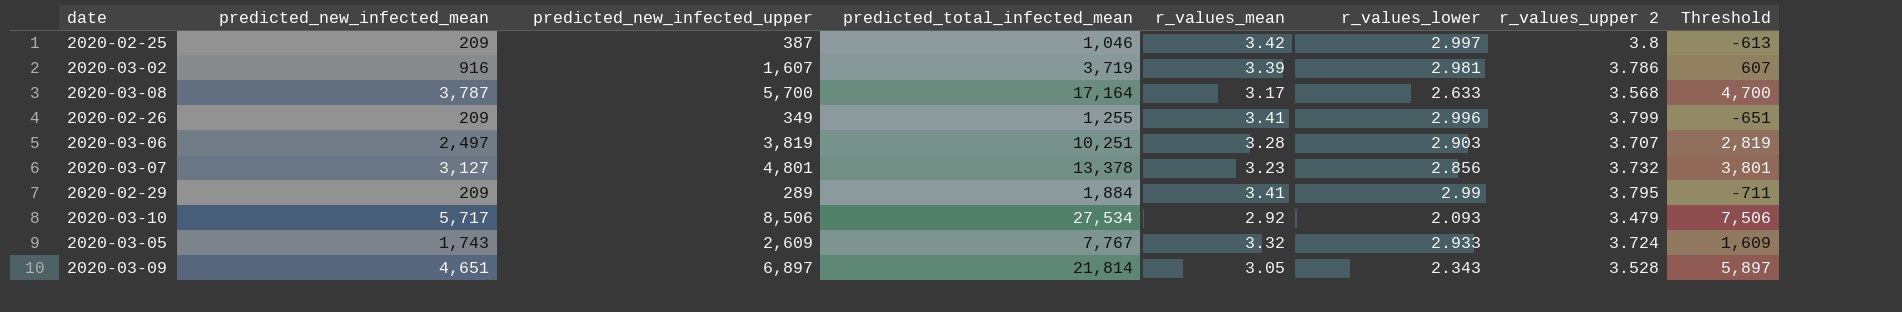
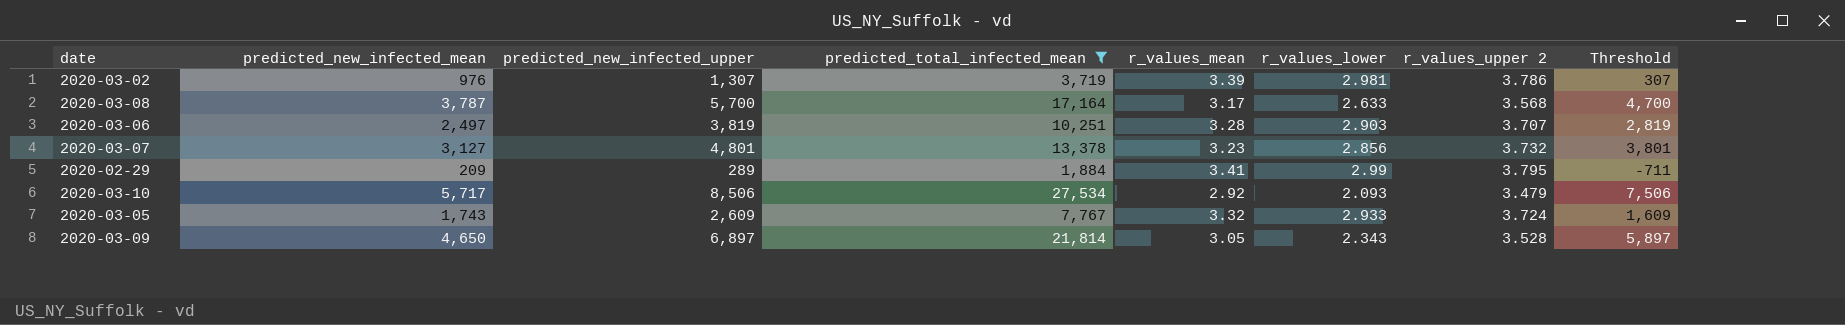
filter: none -> predicted_total_infected_mean >= 1,884
2020-03-02 | predicted_new_infected_mean: 916 -> 976
2020-03-02 | predicted_new_infected_upper: 1,607 -> 1,307
2020-03-02 | Threshold: 607 -> 307
2020-03-09 | predicted_new_infected_mean: 4,651 -> 4,650

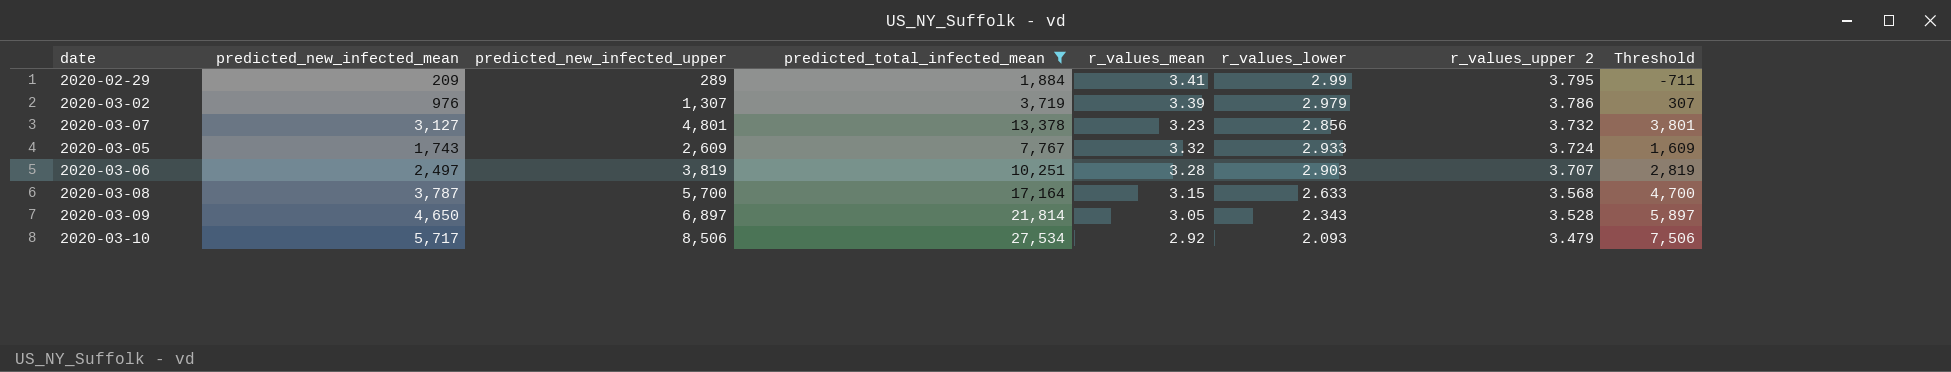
row order: none -> r_values_upper 2 descending
2020-03-02 | r_values_lower: 2.981 -> 2.979
2020-03-08 | r_values_mean: 3.17 -> 3.15

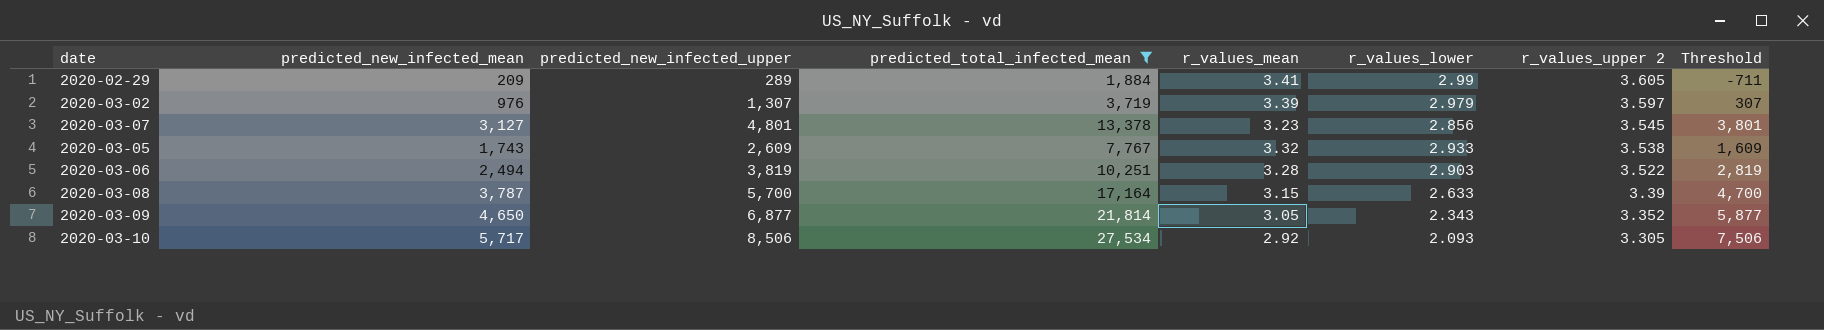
2020-02-29 | r_values_upper 2: 3.795 -> 3.605
2020-03-02 | r_values_upper 2: 3.786 -> 3.597
2020-03-07 | r_values_upper 2: 3.732 -> 3.545
2020-03-05 | r_values_upper 2: 3.724 -> 3.538
2020-03-06 | predicted_new_infected_mean: 2,497 -> 2,494
2020-03-06 | r_values_upper 2: 3.707 -> 3.522
2020-03-08 | r_values_upper 2: 3.568 -> 3.39
2020-03-09 | predicted_new_infected_upper: 6,897 -> 6,877
2020-03-09 | r_values_upper 2: 3.528 -> 3.352
2020-03-09 | Threshold: 5,897 -> 5,877
2020-03-10 | r_values_upper 2: 3.479 -> 3.305

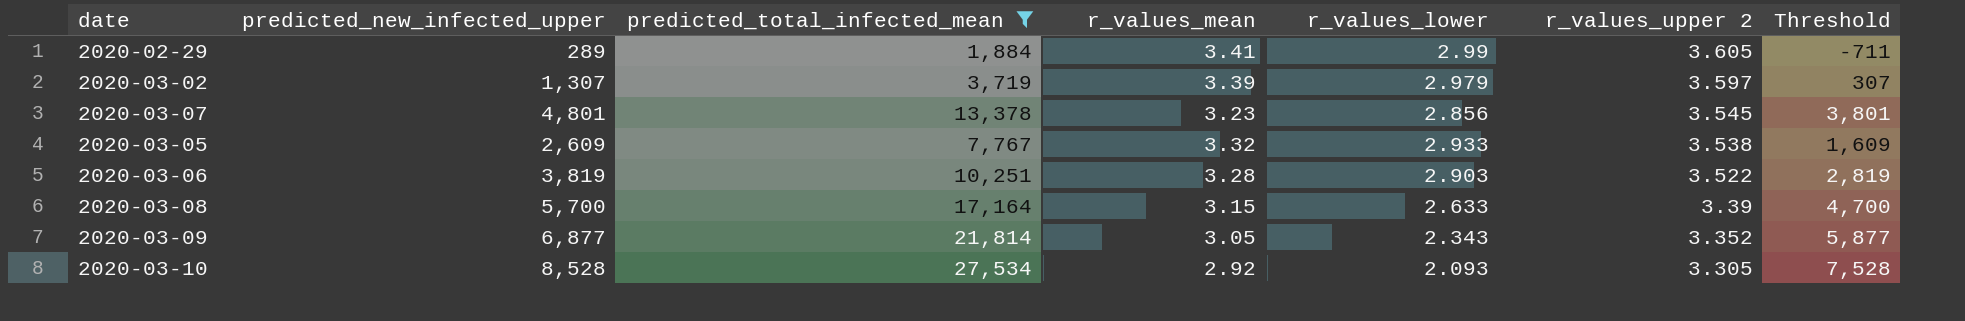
column predicted_new_infected_mean | position: 2 -> none
2020-03-10 | predicted_new_infected_upper: 8,506 -> 8,528
2020-03-10 | Threshold: 7,506 -> 7,528

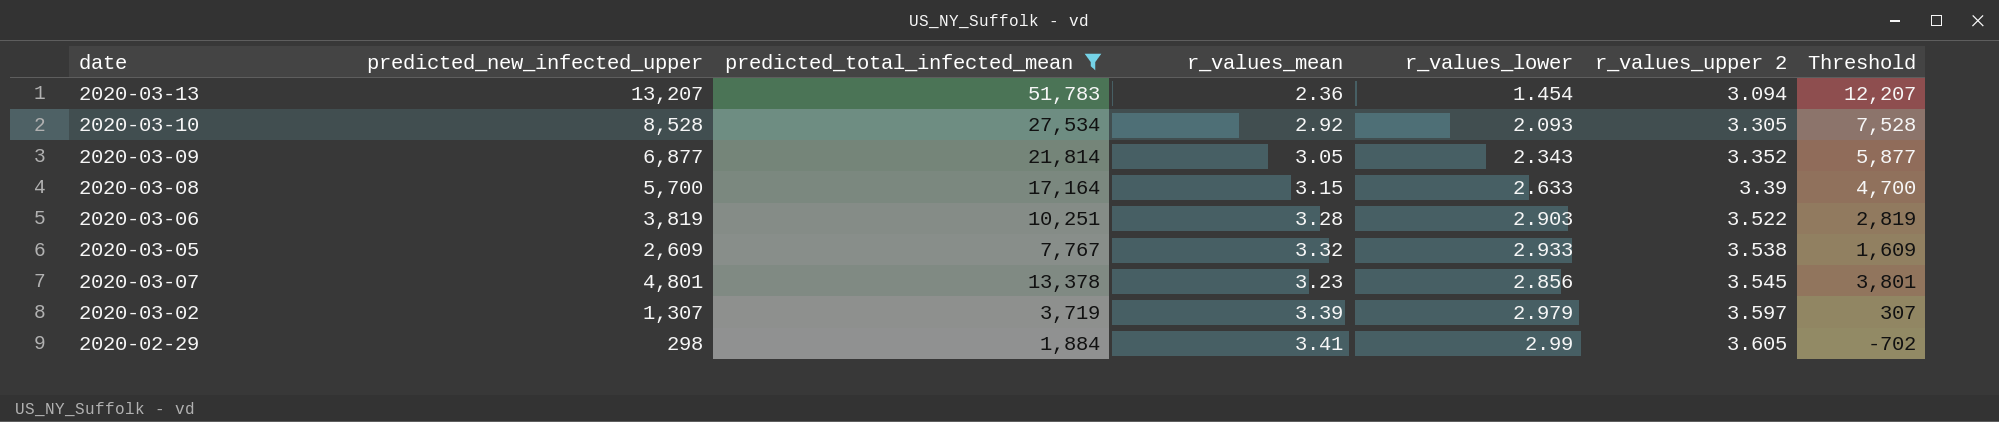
row order: r_values_upper 2 descending -> r_values_upper 2 ascending
row 2020-03-13: none -> 13,207 | 51,783 | 2.36 | 1.454 | 3.094 | 12,207
2020-02-29 | predicted_new_infected_upper: 289 -> 298
2020-02-29 | Threshold: -711 -> -702

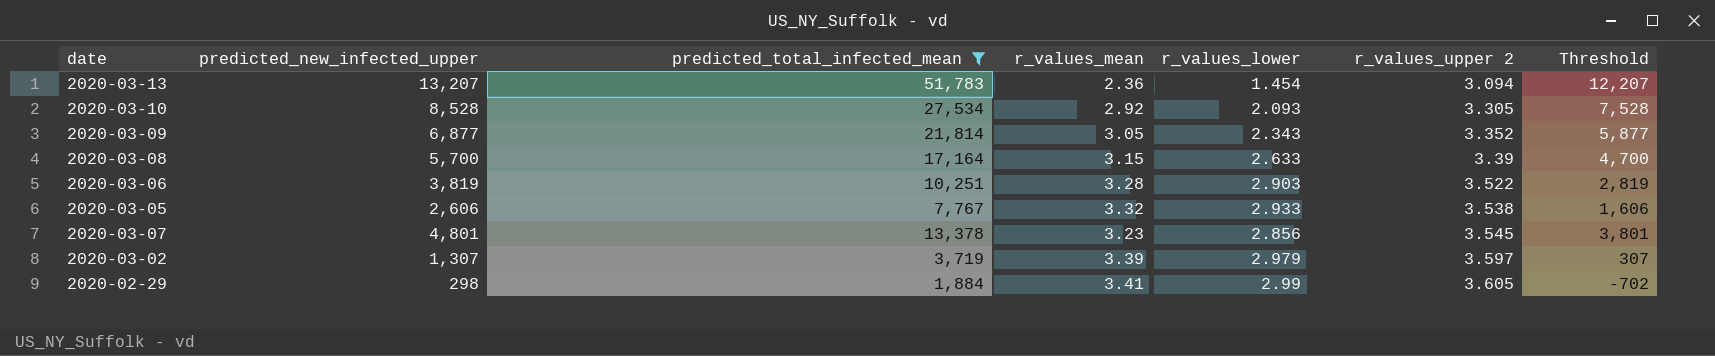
2020-03-05 | predicted_new_infected_upper: 2,609 -> 2,606
2020-03-05 | Threshold: 1,609 -> 1,606

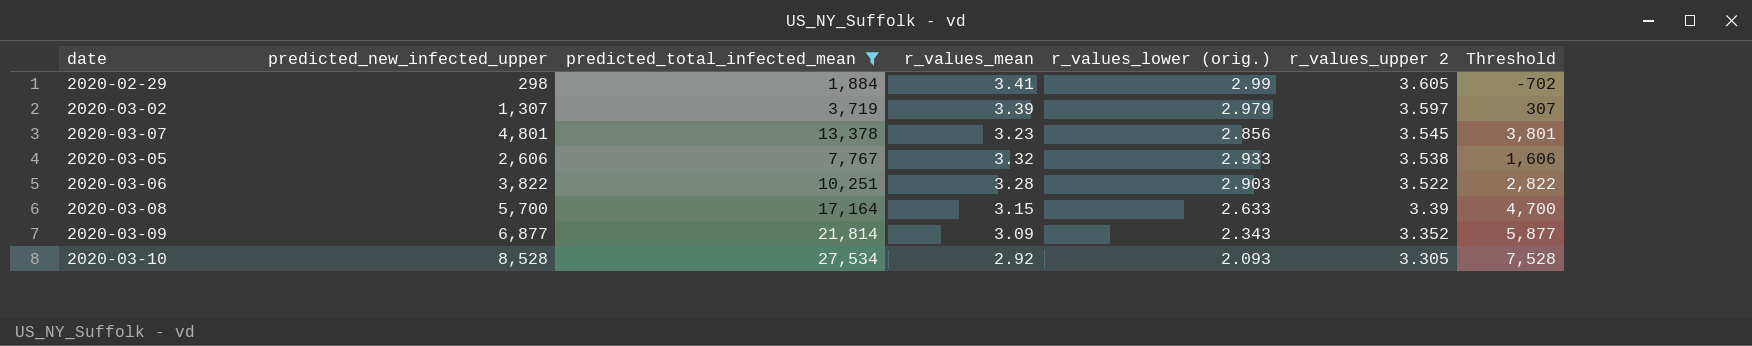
row order: r_values_upper 2 ascending -> r_values_upper 2 descending
column name: r_values_lower -> r_values_lower (orig.)
row 2020-03-13: 13,207 | 51,783 | 2.36 | 1.454 | 3.094 | 12,207 -> none
2020-03-06 | predicted_new_infected_upper: 3,819 -> 3,822
2020-03-06 | Threshold: 2,819 -> 2,822
2020-03-09 | r_values_mean: 3.05 -> 3.09

